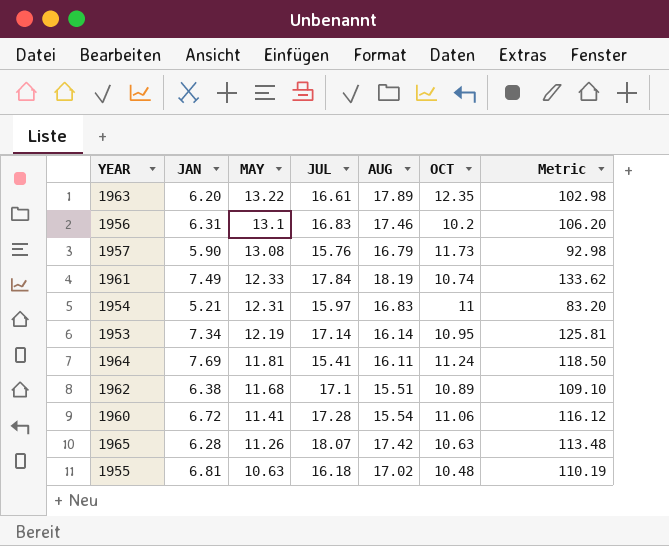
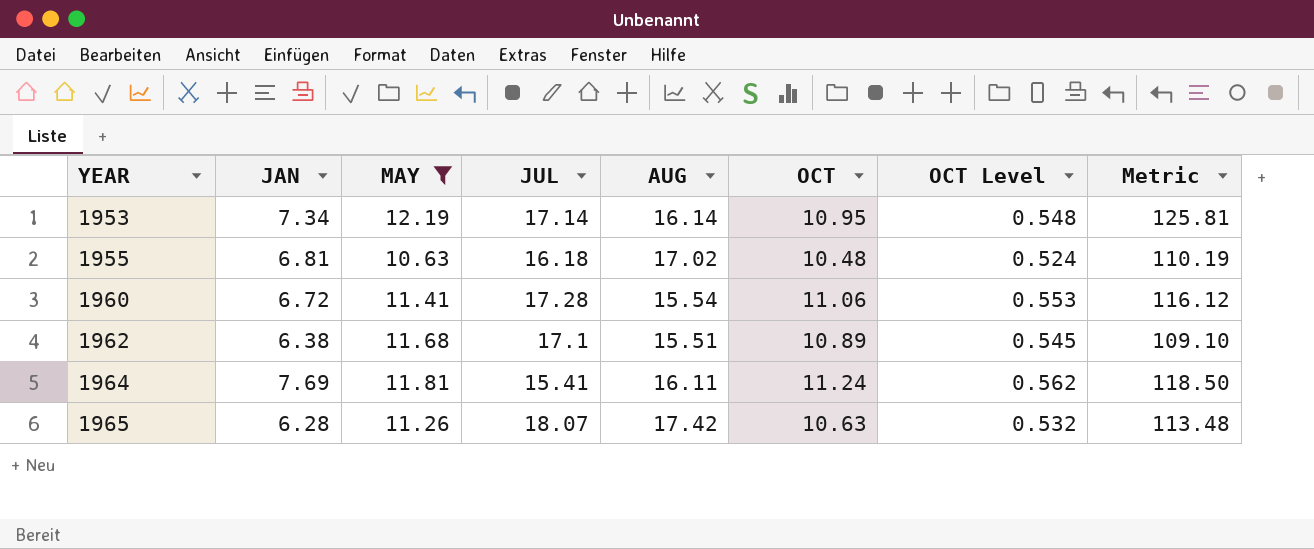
filter: none -> MAY <= 12.19
row order: MAY descending -> YEAR ascending
column OCT Level | formula: none -> [OCT] * 0.05

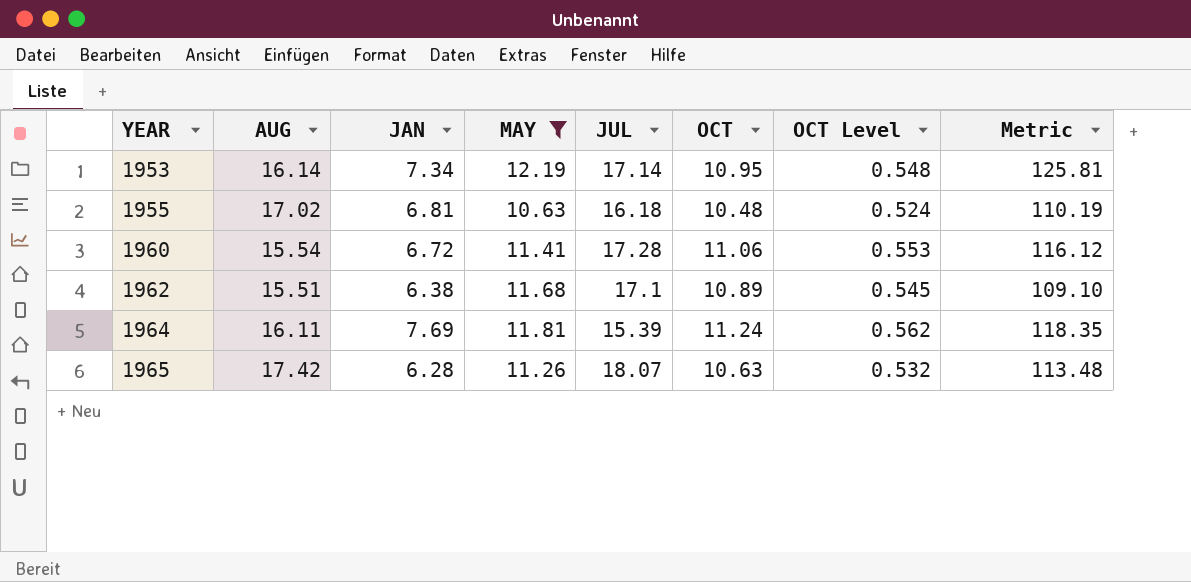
column AUG | position: 5 -> 2
1964 | JUL: 15.41 -> 15.39
1964 | Metric: 118.50 -> 118.35

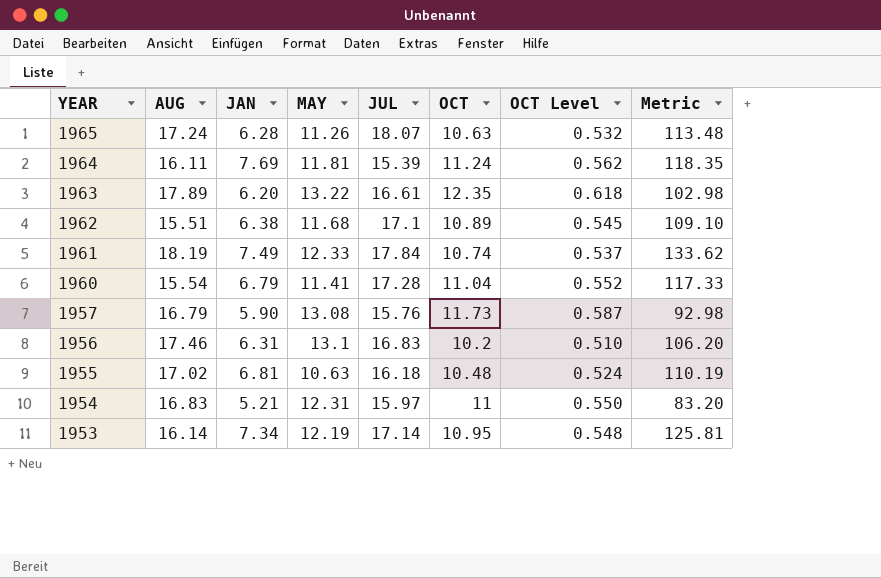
filter: MAY <= 12.19 -> none
row order: YEAR ascending -> YEAR descending
1965 | AUG: 17.42 -> 17.24
1960 | JAN: 6.72 -> 6.79
1960 | OCT: 11.06 -> 11.04
1960 | OCT Level: 0.553 -> 0.552
1960 | Metric: 116.12 -> 117.33

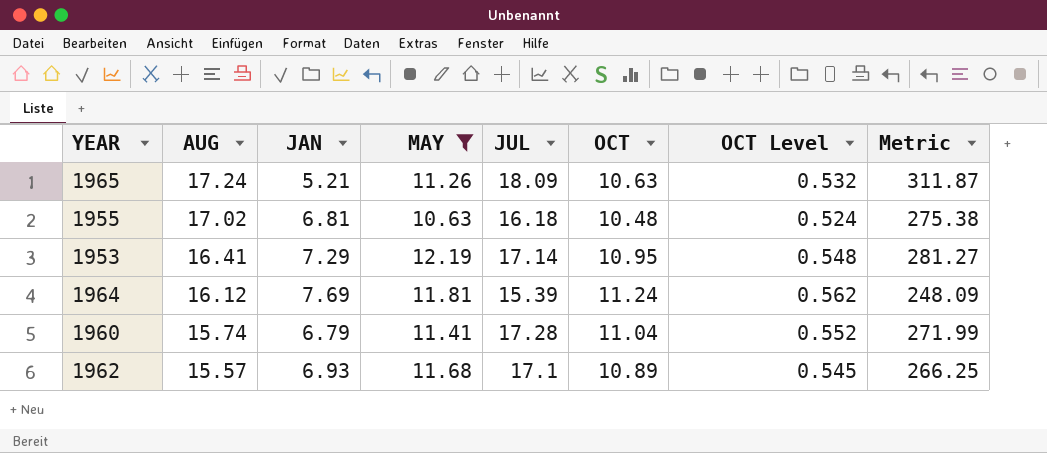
filter: none -> MAY <= 12.19
row order: YEAR descending -> AUG descending
column Metric | formula: [JAN] * [JUL] -> [AUG] * [JUL]
1965 | JAN: 6.28 -> 5.21
1965 | JUL: 18.07 -> 18.09
1953 | AUG: 16.14 -> 16.41
1953 | JAN: 7.34 -> 7.29
1964 | AUG: 16.11 -> 16.12
1960 | AUG: 15.54 -> 15.74
1962 | AUG: 15.51 -> 15.57
1962 | JAN: 6.38 -> 6.93

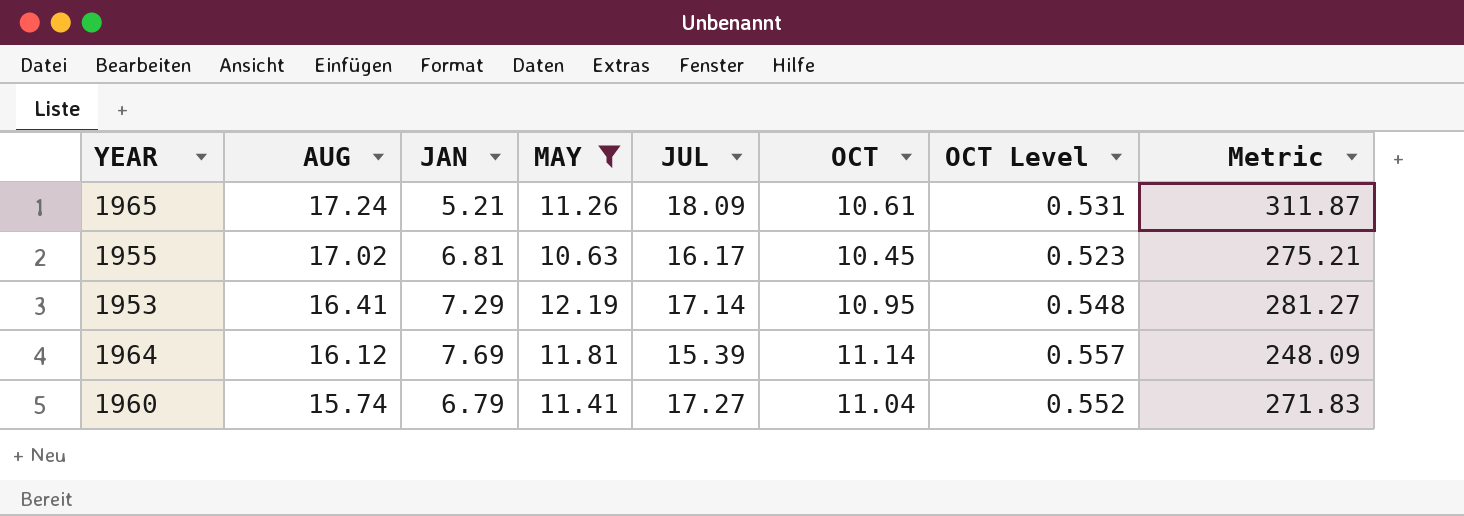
row 1962: 15.57 | 6.93 | 11.68 | 17.1 | 10.89 | 0.545 | 266.25 -> none
1965 | OCT: 10.63 -> 10.61
1965 | OCT Level: 0.532 -> 0.531
1955 | JUL: 16.18 -> 16.17
1955 | OCT: 10.48 -> 10.45
1955 | OCT Level: 0.524 -> 0.523
1955 | Metric: 275.38 -> 275.21
1964 | OCT: 11.24 -> 11.14
1964 | OCT Level: 0.562 -> 0.557
1960 | JUL: 17.28 -> 17.27
1960 | Metric: 271.99 -> 271.83

